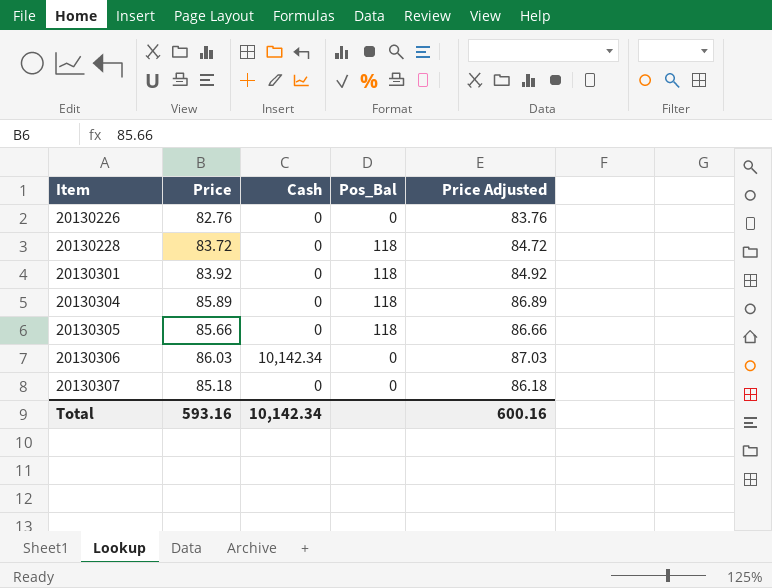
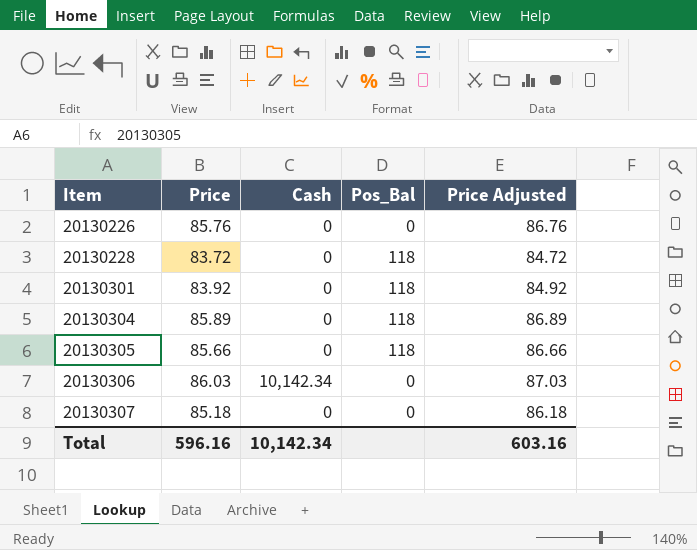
20130226 | Price: 82.76 -> 85.76
20130226 | Price Adjusted: 83.76 -> 86.76
Total | Price: 593.16 -> 596.16
Total | Price Adjusted: 600.16 -> 603.16

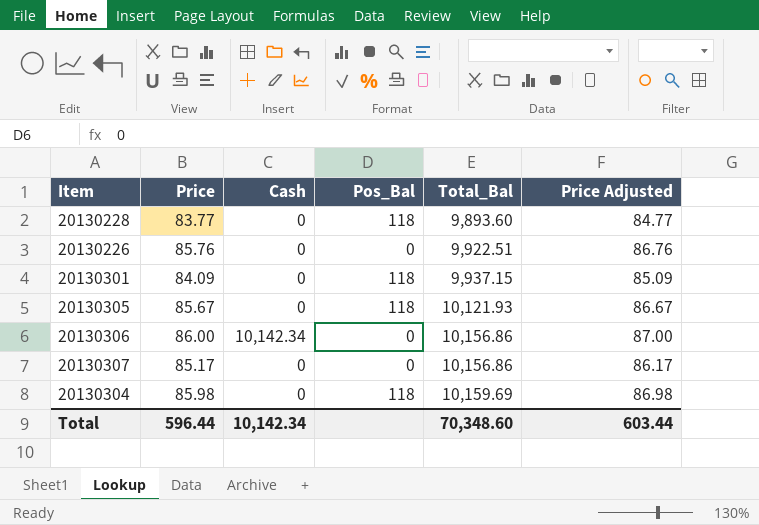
row order: Item ascending -> Total_Bal ascending
column Total_Bal | position: none -> 5
20130228 | Price: 83.72 -> 83.77
20130228 | Price Adjusted: 84.72 -> 84.77
20130301 | Price: 83.92 -> 84.09
20130301 | Price Adjusted: 84.92 -> 85.09
20130305 | Price: 85.66 -> 85.67
20130305 | Price Adjusted: 86.66 -> 86.67
20130306 | Price: 86.03 -> 86.00
20130306 | Price Adjusted: 87.03 -> 87.00
20130307 | Price: 85.18 -> 85.17
20130307 | Price Adjusted: 86.18 -> 86.17
20130304 | Price: 85.89 -> 85.98
20130304 | Price Adjusted: 86.89 -> 86.98
Total | Price: 596.16 -> 596.44
Total | Price Adjusted: 603.16 -> 603.44

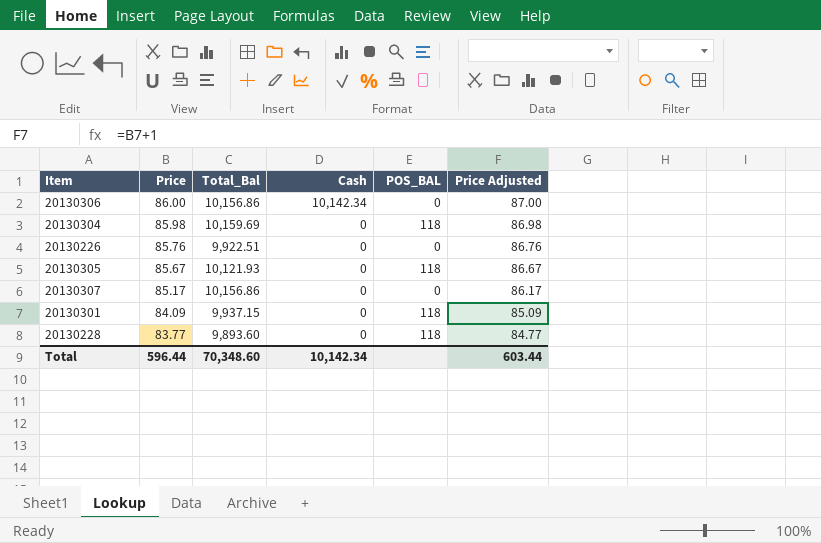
row order: Total_Bal ascending -> Price descending
column Total_Bal | position: 5 -> 3
column name: Pos_Bal -> POS_BAL

